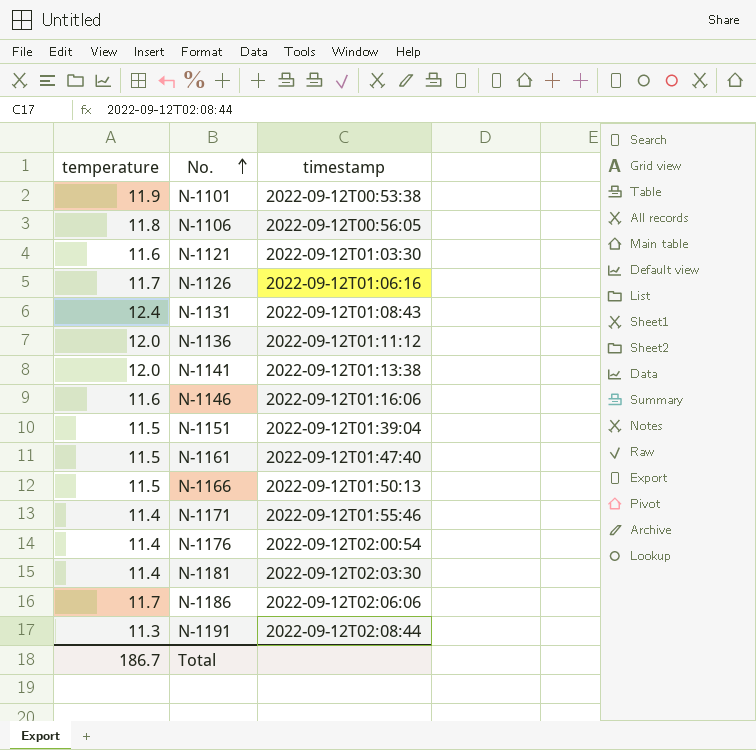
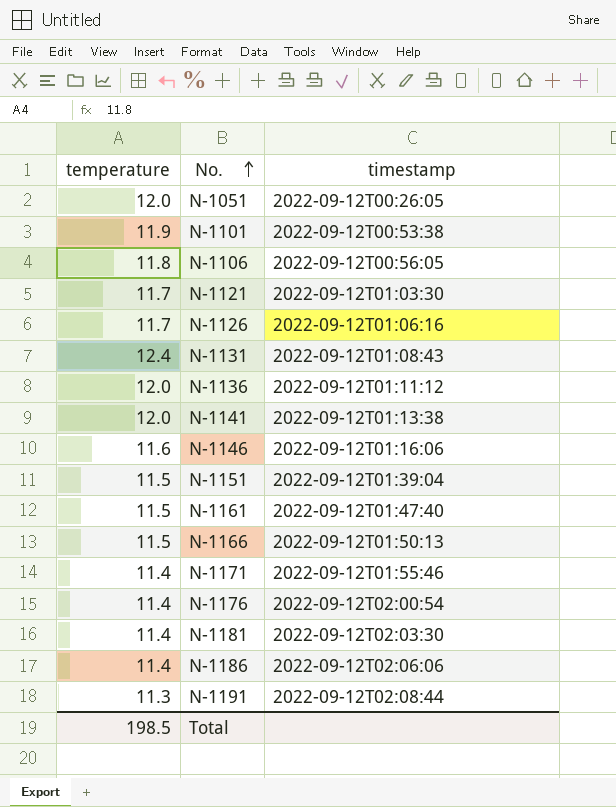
row N-1051: none -> 12.0 | 2022-09-12T00:26:05
N-1121 | temperature: 11.6 -> 11.7
N-1186 | temperature: 11.7 -> 11.4
Total | temperature: 186.7 -> 198.5

